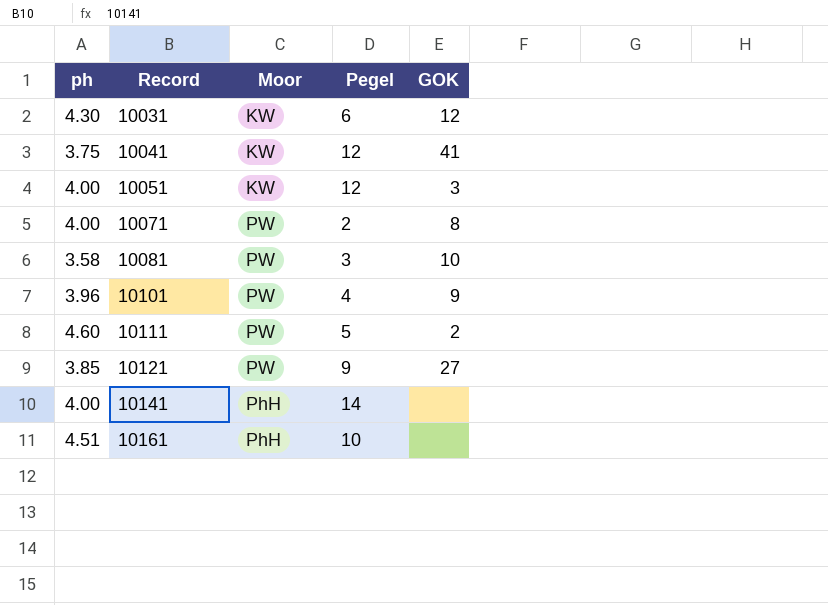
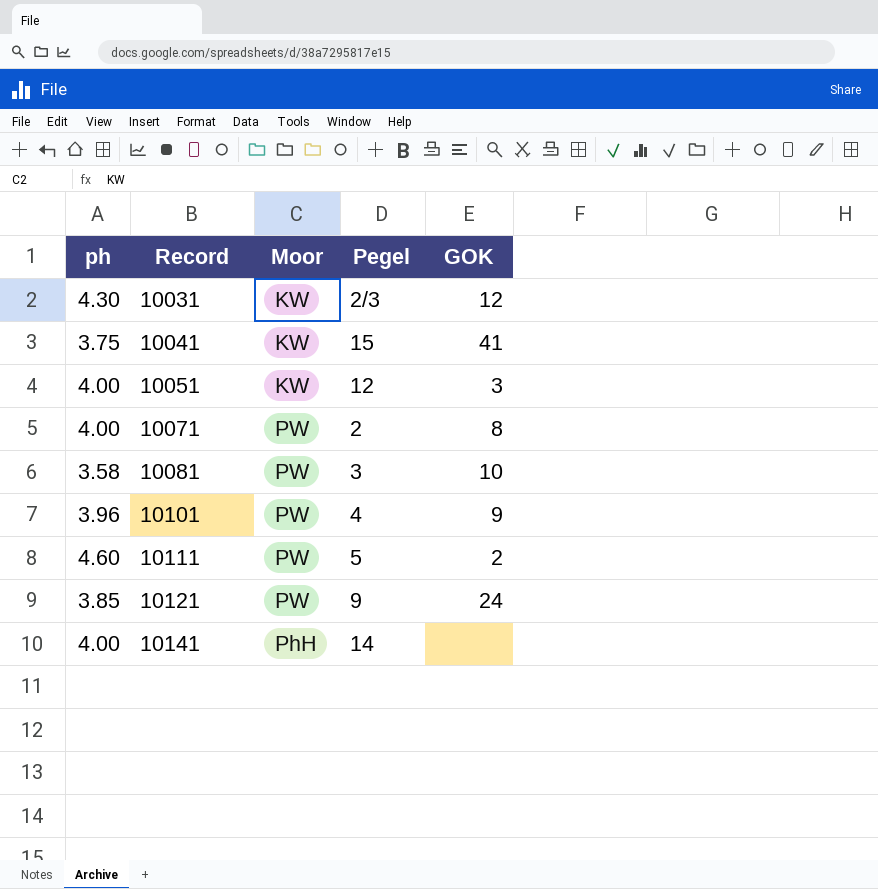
row 10161: 4.51 | PhH | 10 | none -> none
10031 | Pegel: 6 -> 2/3
10041 | Pegel: 12 -> 15
10121 | GOK: 27 -> 24

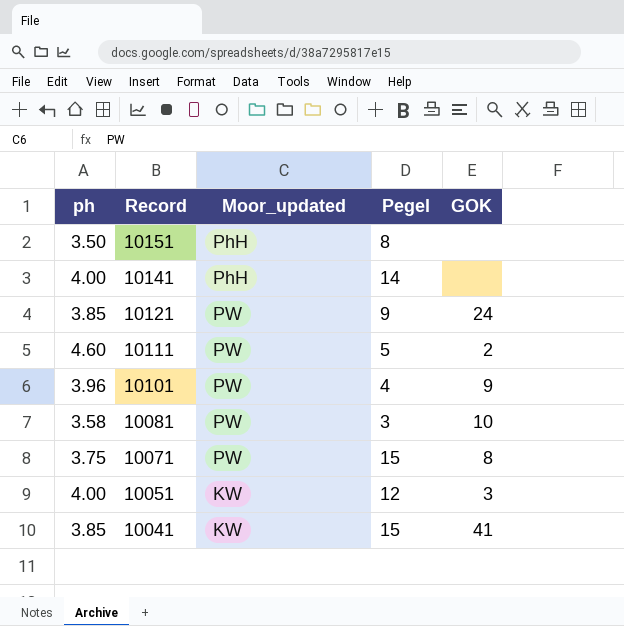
row order: Record ascending -> Record descending
column name: Moor -> Moor_updated
row 10031: 4.30 | KW | 2/3 | 12 -> none
row 10151: none -> 3.50 | PhH | 8 | none
10071 | ph: 4.00 -> 3.75
10071 | Pegel: 2 -> 15
10041 | ph: 3.75 -> 3.85

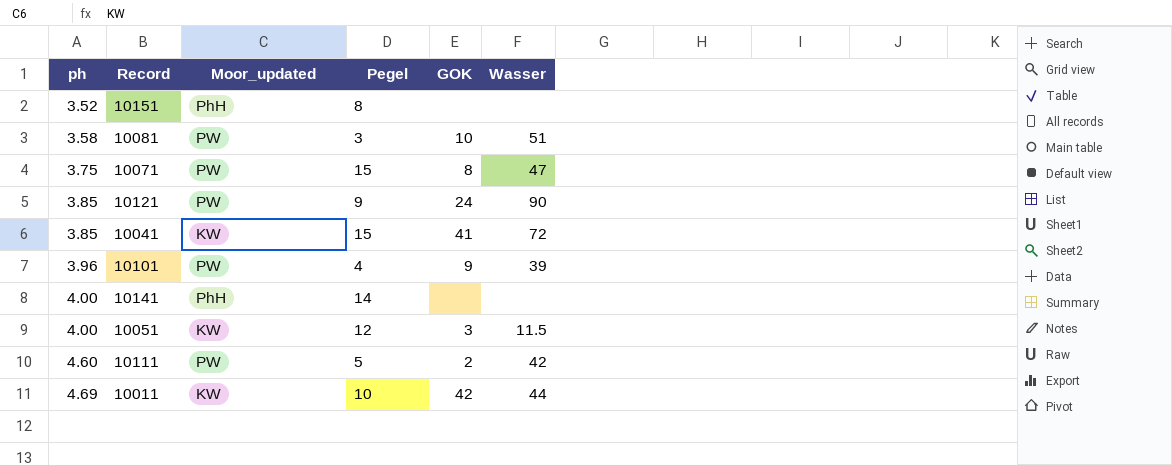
row order: Record descending -> ph ascending
column Wasser | position: none -> 6
10151 | ph: 3.50 -> 3.52
row 10011: none -> 4.69 | KW | 10 | 42 | 44

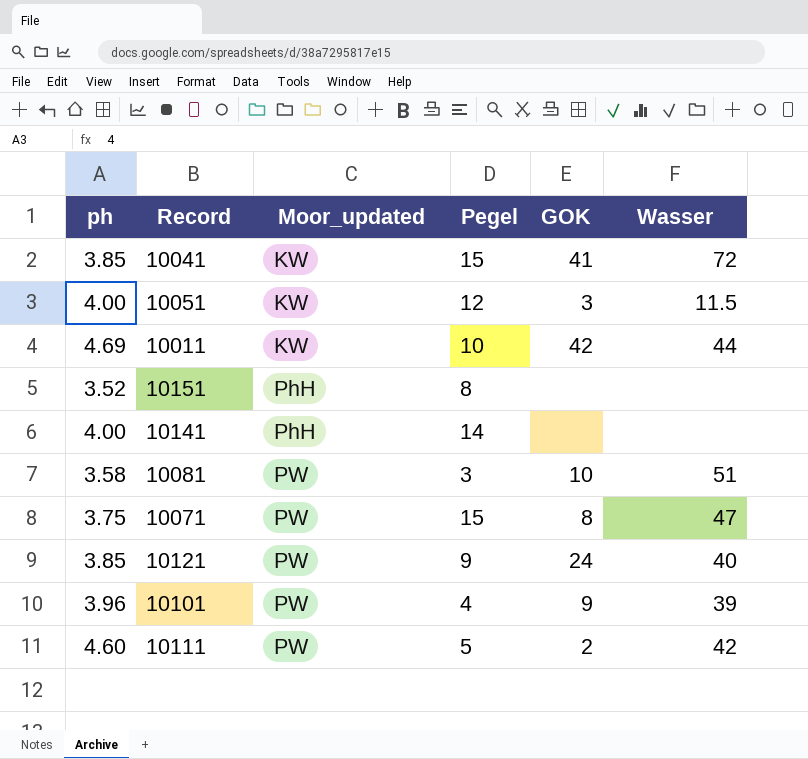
row order: ph ascending -> Moor_updated ascending
10121 | Wasser: 90 -> 40

